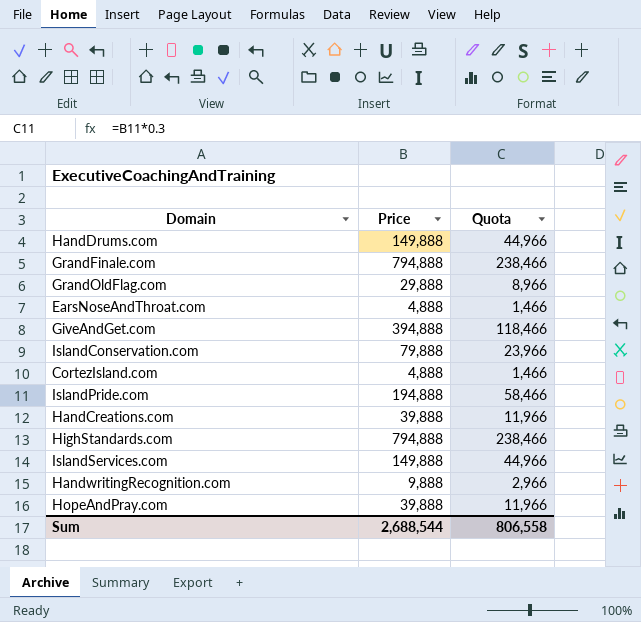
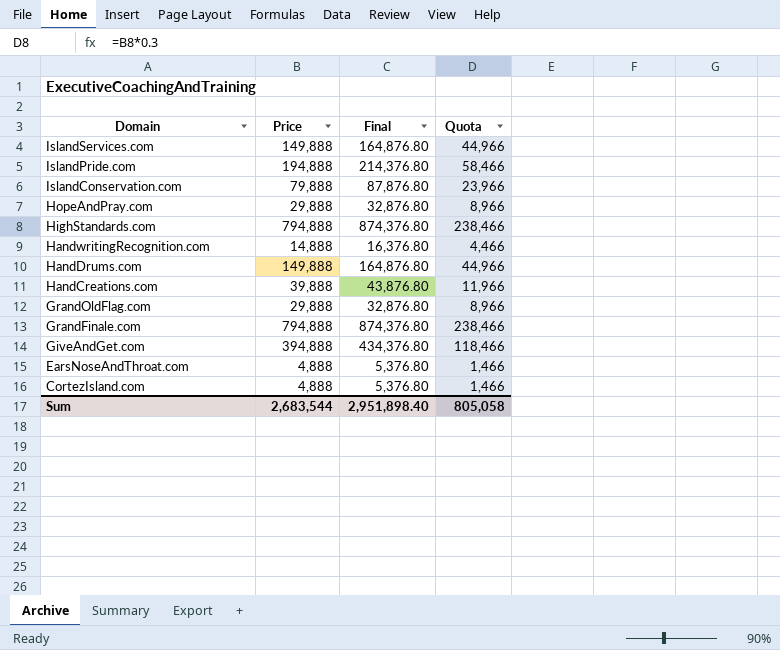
row order: none -> Domain descending
column Final | formula: none -> [Price] * 1.1
HopeAndPray.com | Price: 39,888 -> 29,888
HopeAndPray.com | Quota: 11,966 -> 8,966
HandwritingRecognition.com | Price: 9,888 -> 14,888
HandwritingRecognition.com | Quota: 2,966 -> 4,466
Sum | Price: 2,688,544 -> 2,683,544
Sum | Quota: 806,558 -> 805,058

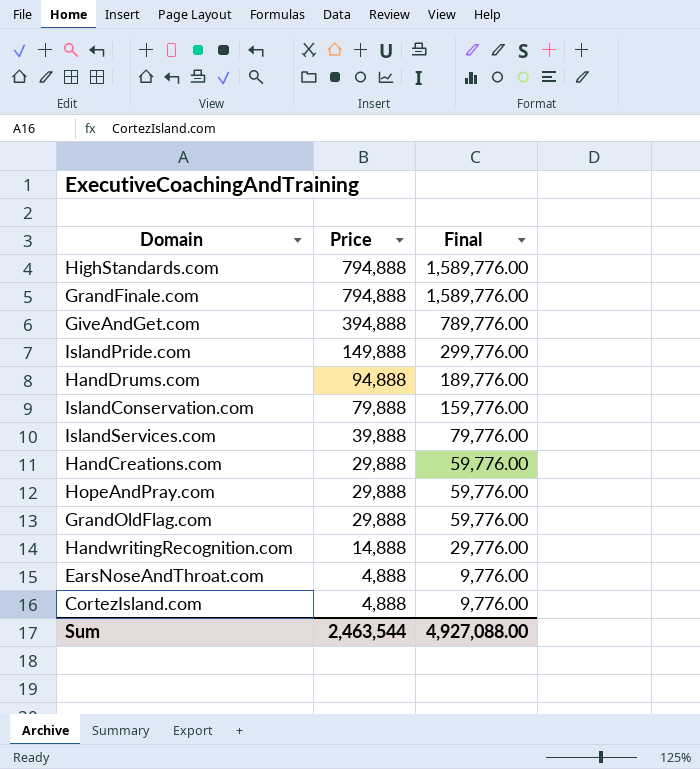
row order: Domain descending -> Price descending
column Quota | formula: [Price] * 0.3 -> none
column Final | formula: [Price] * 1.1 -> [Price] * 2
IslandPride.com | Price: 194,888 -> 149,888
HandDrums.com | Price: 149,888 -> 94,888
IslandServices.com | Price: 149,888 -> 39,888
HandCreations.com | Price: 39,888 -> 29,888
Sum | Price: 2,683,544 -> 2,463,544
Sum | Final: 2,951,898.40 -> 4,927,088.00

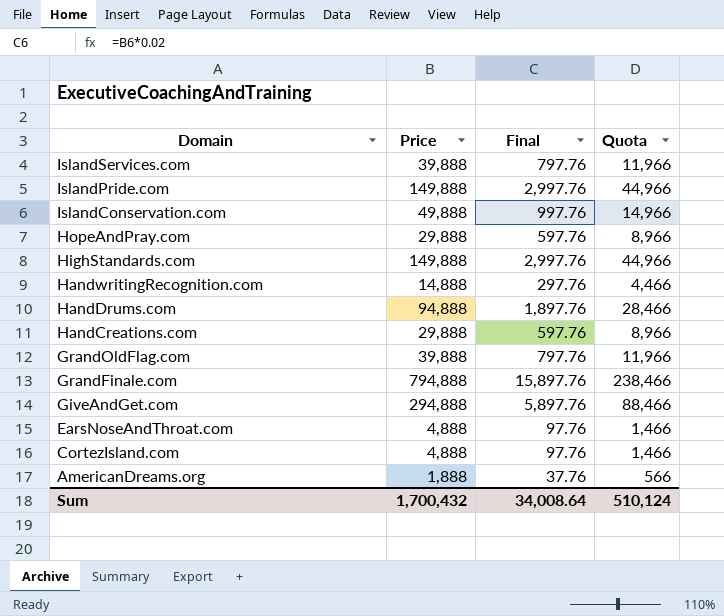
row order: Price descending -> Domain descending
column Final | formula: [Price] * 2 -> [Price] * 0.02
column Quota | formula: none -> [Price] * 0.3
IslandConservation.com | Price: 79,888 -> 49,888
HighStandards.com | Price: 794,888 -> 149,888
GrandOldFlag.com | Price: 29,888 -> 39,888
GiveAndGet.com | Price: 394,888 -> 294,888
row AmericanDreams.org: none -> 1,888 | 37.76 | 566
Sum | Price: 2,463,544 -> 1,700,432
Sum | Final: 4,927,088.00 -> 34,008.64

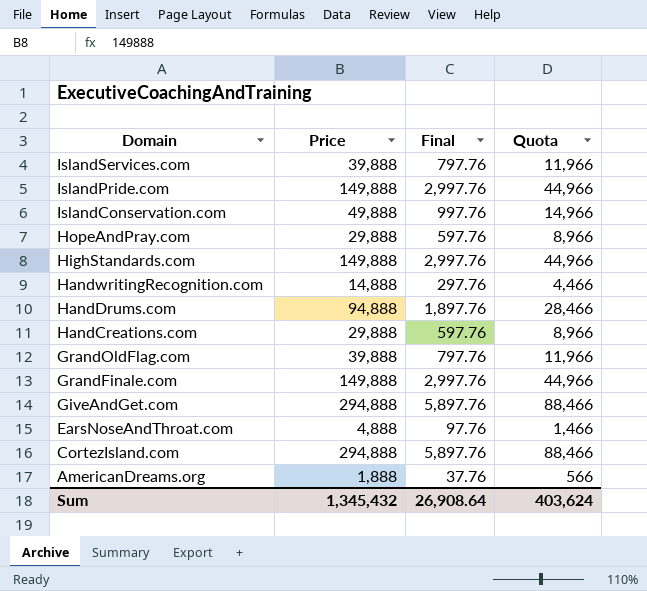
GrandFinale.com | Price: 794,888 -> 149,888
GrandFinale.com | Final: 15,897.76 -> 2,997.76
GrandFinale.com | Quota: 238,466 -> 44,966
CortezIsland.com | Price: 4,888 -> 294,888
CortezIsland.com | Final: 97.76 -> 5,897.76
CortezIsland.com | Quota: 1,466 -> 88,466
Sum | Price: 1,700,432 -> 1,345,432
Sum | Final: 34,008.64 -> 26,908.64
Sum | Quota: 510,124 -> 403,624

